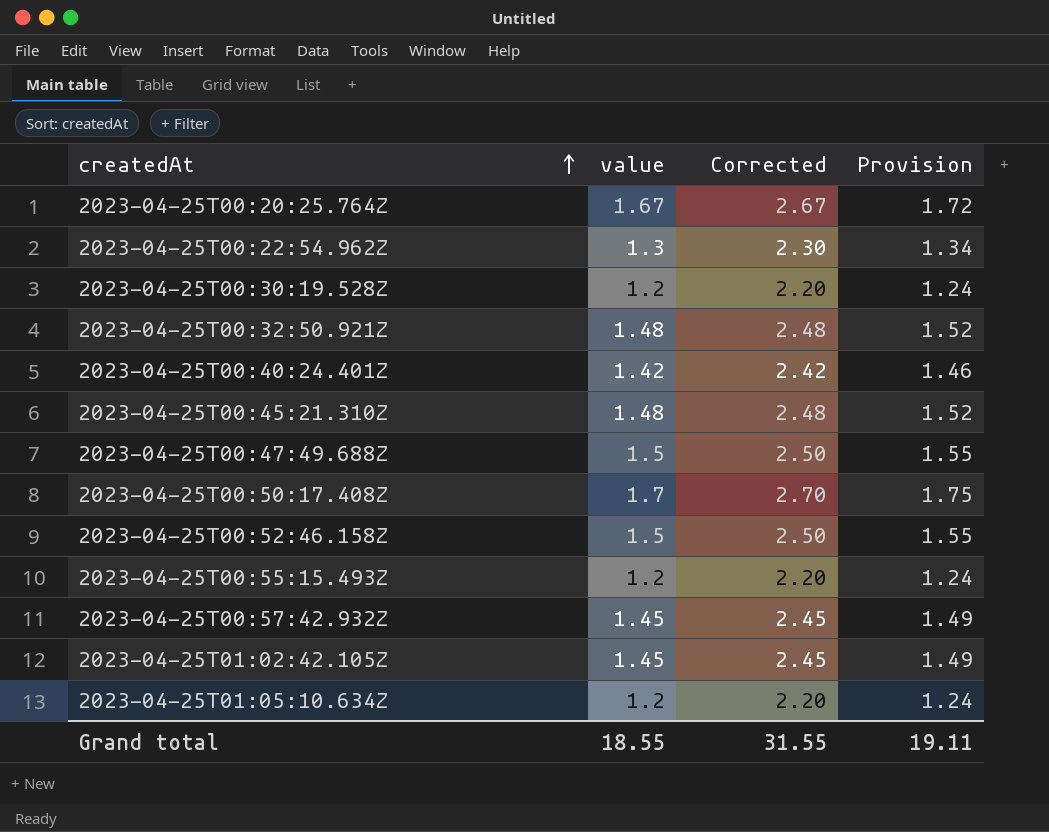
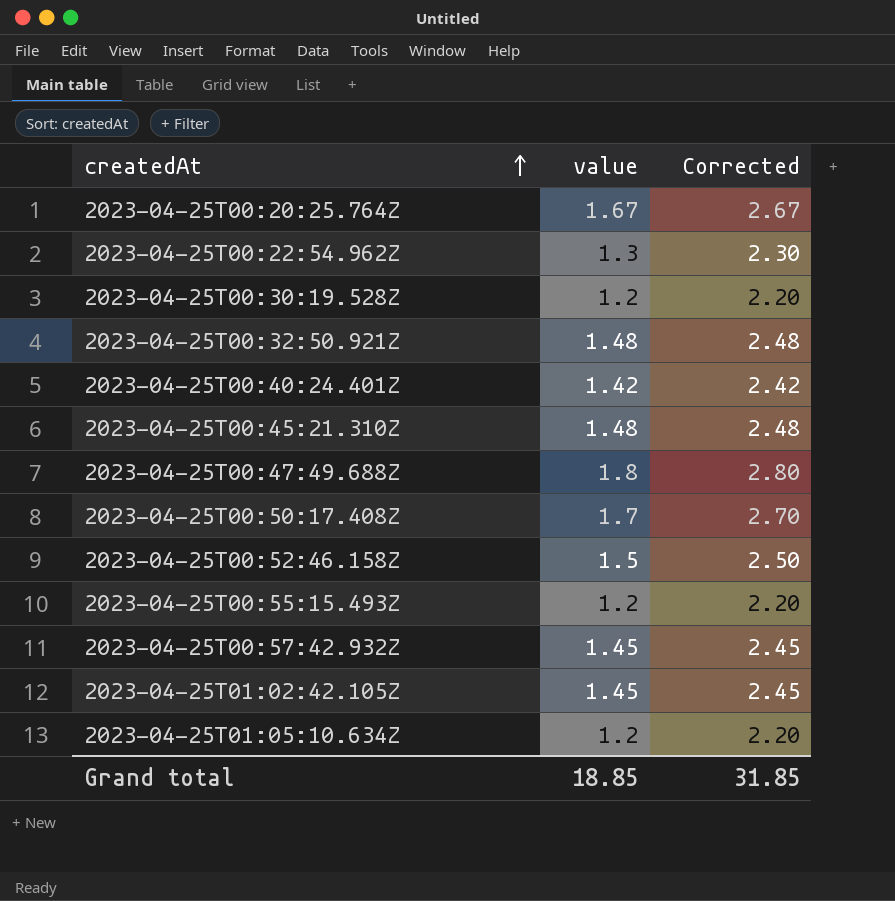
column Provision | formula: [value] * 1.03 -> none
2023-04-25T00:47:49.688Z | value: 1.5 -> 1.8
2023-04-25T00:47:49.688Z | Corrected: 2.50 -> 2.80
Grand total | value: 18.55 -> 18.85
Grand total | Corrected: 31.55 -> 31.85

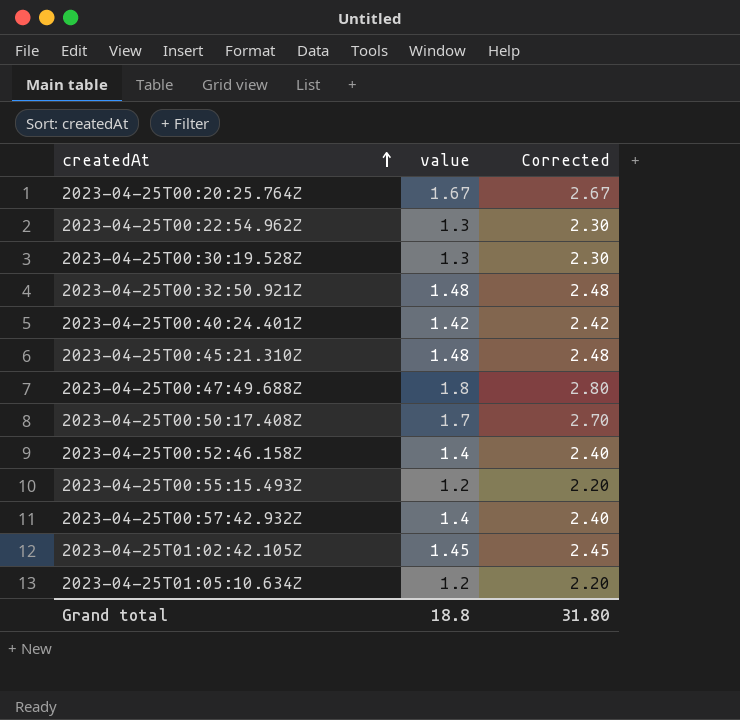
2023-04-25T00:30:19.528Z | value: 1.2 -> 1.3
2023-04-25T00:30:19.528Z | Corrected: 2.20 -> 2.30
2023-04-25T00:52:46.158Z | value: 1.5 -> 1.4
2023-04-25T00:52:46.158Z | Corrected: 2.50 -> 2.40
2023-04-25T00:57:42.932Z | value: 1.45 -> 1.4
2023-04-25T00:57:42.932Z | Corrected: 2.45 -> 2.40
Grand total | value: 18.85 -> 18.8
Grand total | Corrected: 31.85 -> 31.80

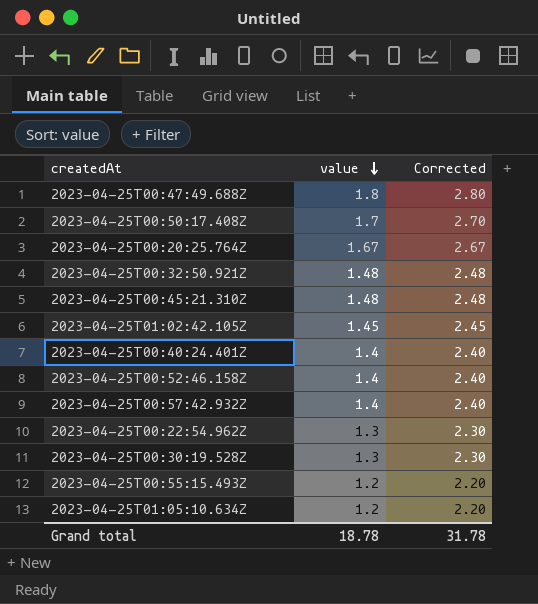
row order: createdAt ascending -> value descending
2023-04-25T00:40:24.401Z | value: 1.42 -> 1.4
2023-04-25T00:40:24.401Z | Corrected: 2.42 -> 2.40
Grand total | value: 18.8 -> 18.78
Grand total | Corrected: 31.80 -> 31.78

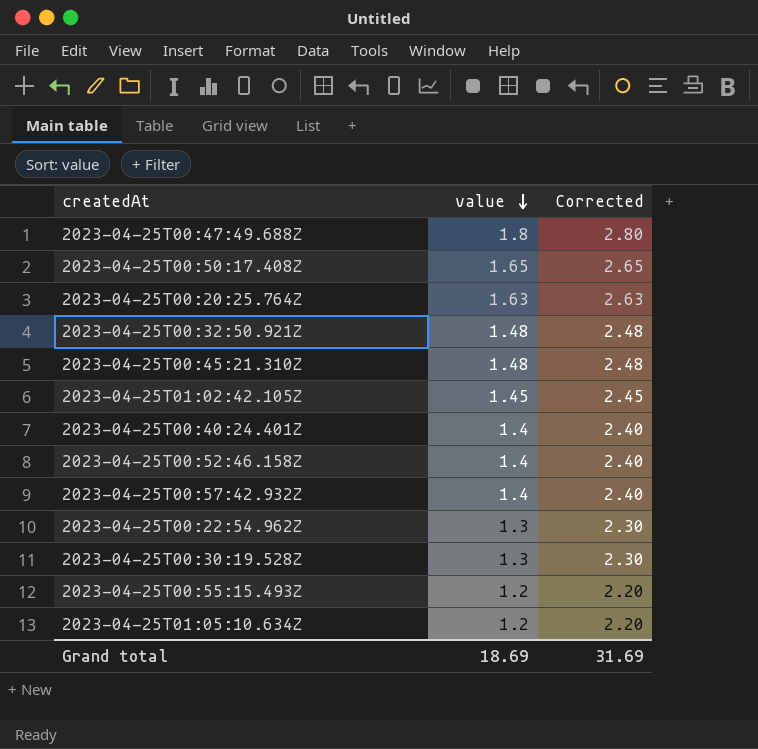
2023-04-25T00:50:17.408Z | value: 1.7 -> 1.65
2023-04-25T00:50:17.408Z | Corrected: 2.70 -> 2.65
2023-04-25T00:20:25.764Z | value: 1.67 -> 1.63
2023-04-25T00:20:25.764Z | Corrected: 2.67 -> 2.63
Grand total | value: 18.78 -> 18.69
Grand total | Corrected: 31.78 -> 31.69

